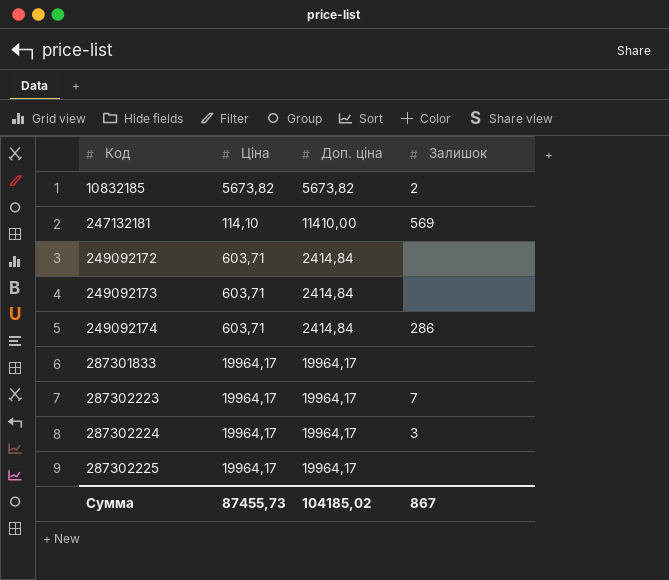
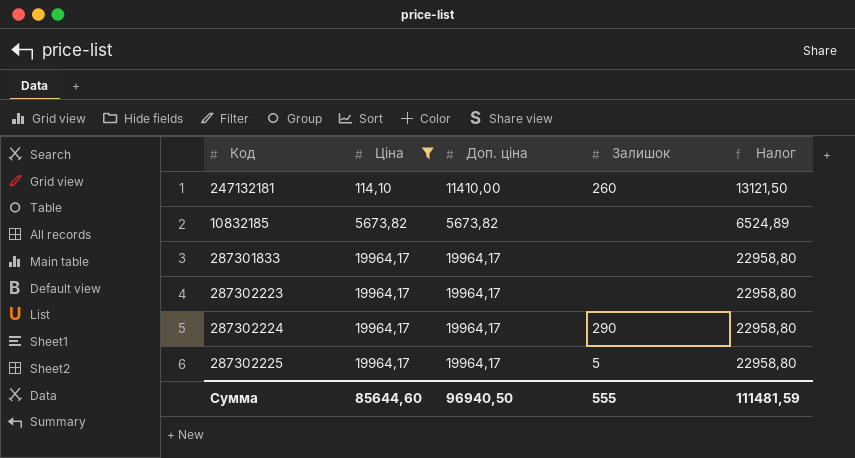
filter: none -> Ціна != 603,71
row order: Код ascending -> Ціна ascending
column Налог | formula: none -> [Доп. ціна] * 1,15
247132181 | Залишок: 569 -> 260
10832185 | Залишок: 2 -> none
287302223 | Залишок: 7 -> none
287302224 | Залишок: 3 -> 290
287302225 | Залишок: none -> 5
Сумма | Ціна: 87455,73 -> 85644,60
Сумма | Доп. ціна: 104185,02 -> 96940,50
Сумма | Залишок: 867 -> 555

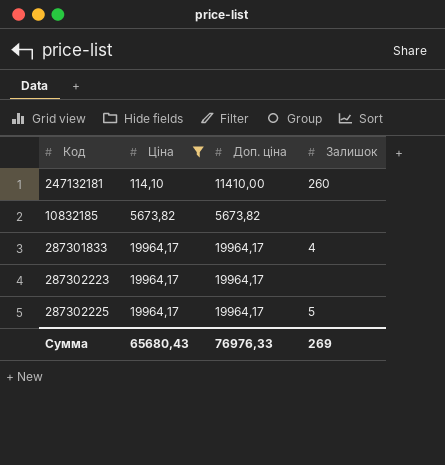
column Налог | formula: [Доп. ціна] * 1,15 -> none
row 287302224: 19964,17 | 19964,17 | 290 | 22958,80 -> none
287301833 | Залишок: none -> 4
Сумма | Ціна: 85644,60 -> 65680,43
Сумма | Доп. ціна: 96940,50 -> 76976,33
Сумма | Залишок: 555 -> 269

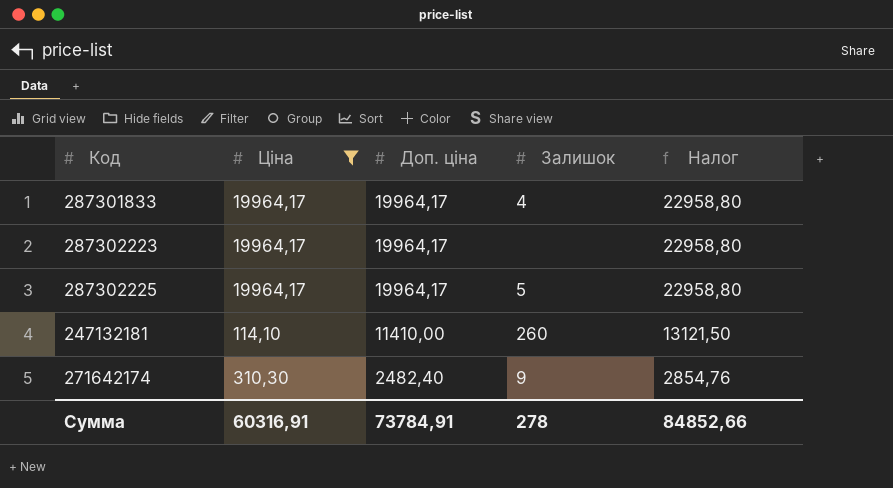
row order: Ціна ascending -> Доп. ціна descending
column Налог | formula: none -> [Доп. ціна] * 1,15
row 10832185: 5673,82 | 5673,82 | none -> none
row 271642174: none -> 310,30 | 2482,40 | 9 | 2854,76
Сумма | Ціна: 65680,43 -> 60316,91
Сумма | Доп. ціна: 76976,33 -> 73784,91
Сумма | Залишок: 269 -> 278

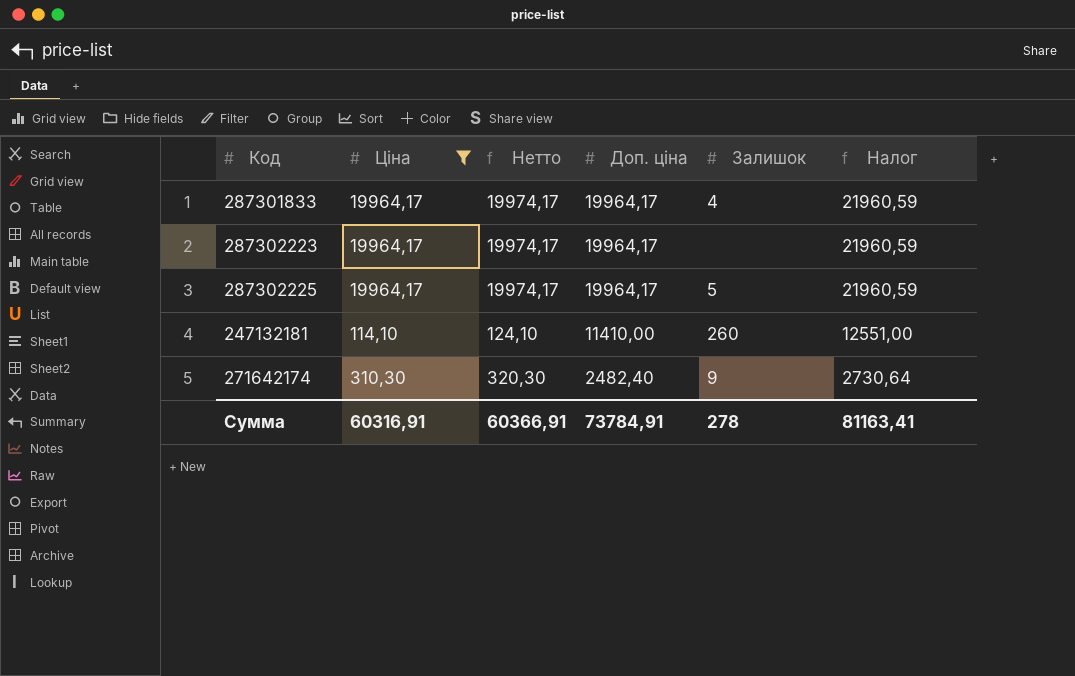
column Нетто | formula: none -> [Ціна] + 10
column Налог | formula: [Доп. ціна] * 1,15 -> [Доп. ціна] * 1,1
Сумма | Налог: 84852,66 -> 81163,41

